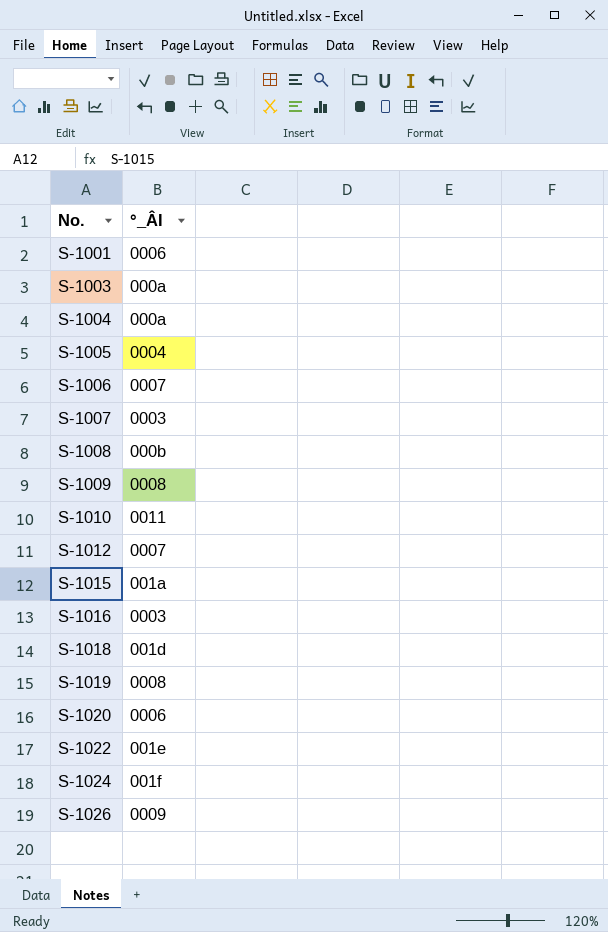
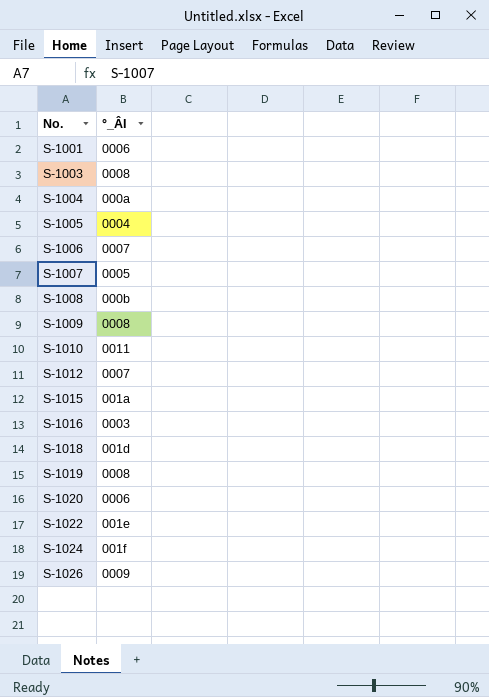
S-1003 | °_ÂI: 000a -> 0008
S-1007 | °_ÂI: 0003 -> 0005

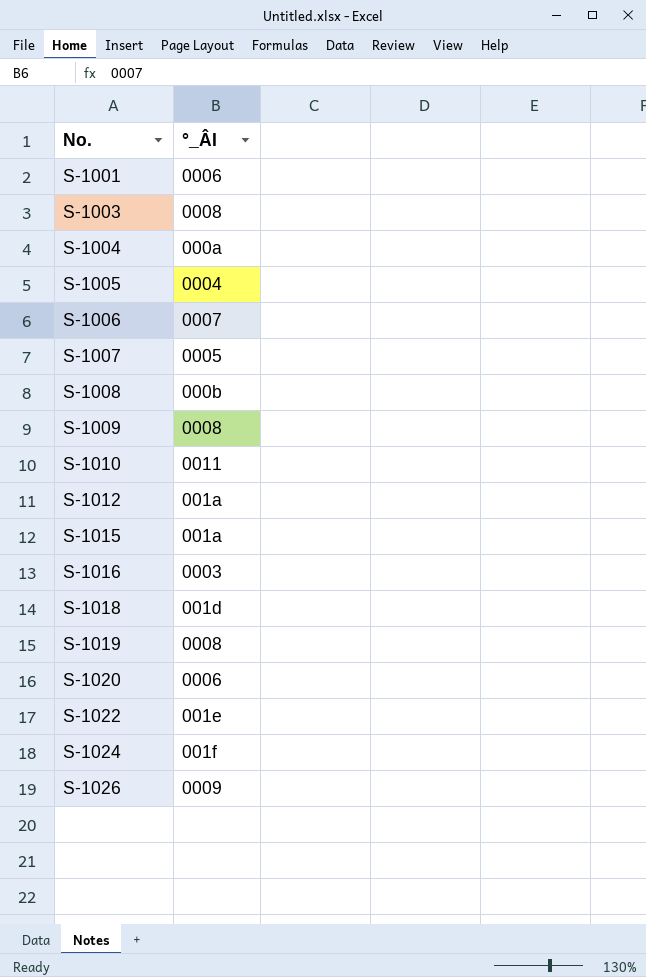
S-1012 | °_ÂI: 0007 -> 001a

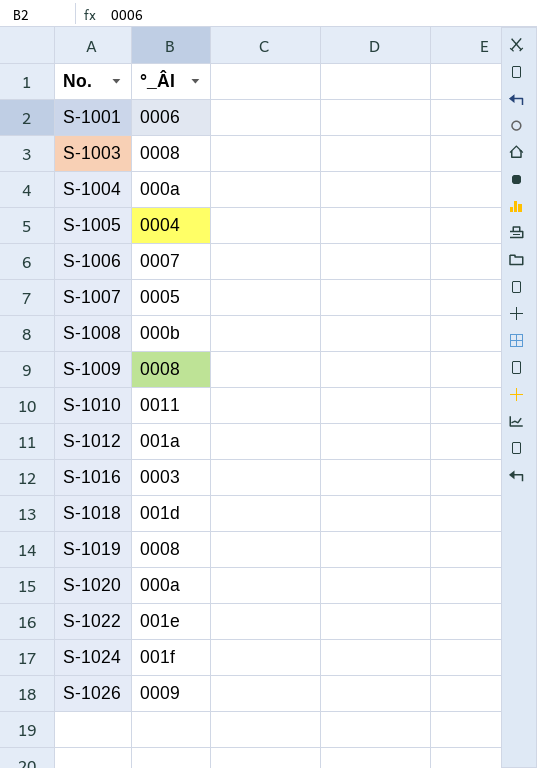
row S-1015: 001a -> none
S-1020 | °_ÂI: 0006 -> 000a

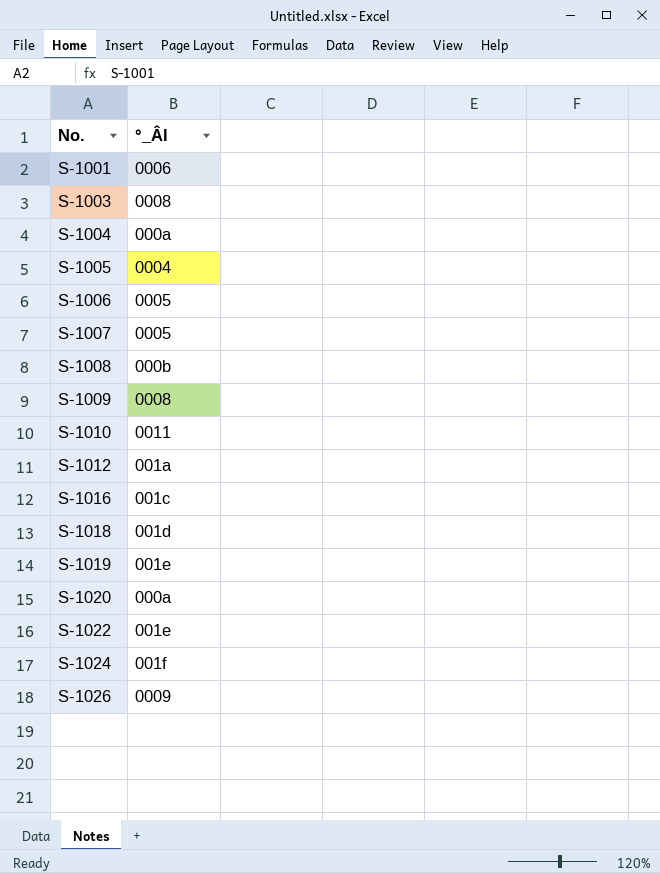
S-1006 | °_ÂI: 0007 -> 0005
S-1016 | °_ÂI: 0003 -> 001c
S-1019 | °_ÂI: 0008 -> 001e

